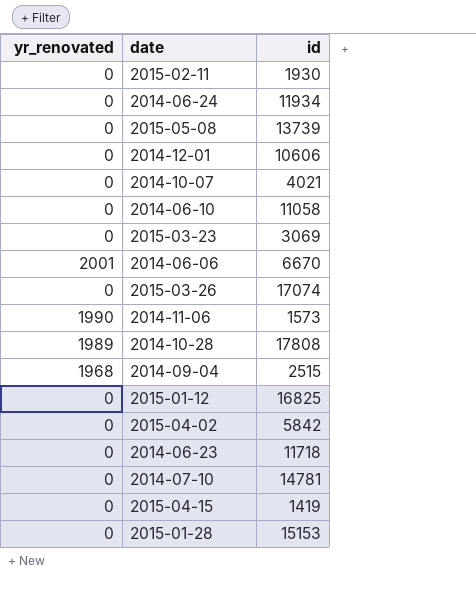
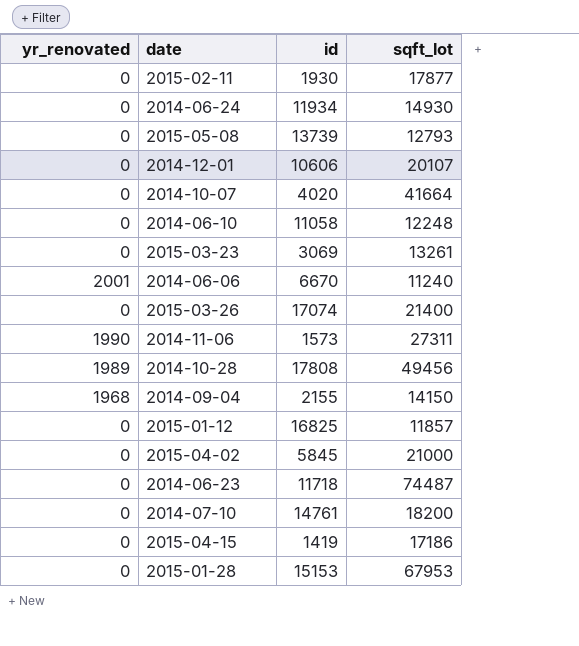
column sqft_lot | position: none -> 4
2014-10-07 | id: 4021 -> 4020
2014-09-04 | id: 2515 -> 2155
2015-04-02 | id: 5842 -> 5845
2014-07-10 | id: 14781 -> 14761

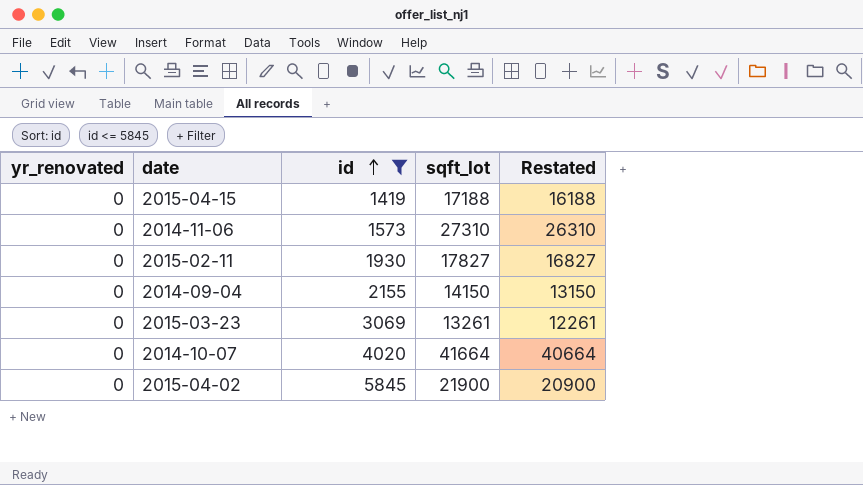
filter: none -> id <= 5845
row order: none -> id ascending
column Restated | formula: none -> [sqft_lot] - 1000
2015-04-15 | sqft_lot: 17186 -> 17188
2014-11-06 | yr_renovated: 1990 -> 0
2014-11-06 | sqft_lot: 27311 -> 27310
2015-02-11 | sqft_lot: 17877 -> 17827
2014-09-04 | yr_renovated: 1968 -> 0
2015-04-02 | sqft_lot: 21000 -> 21900

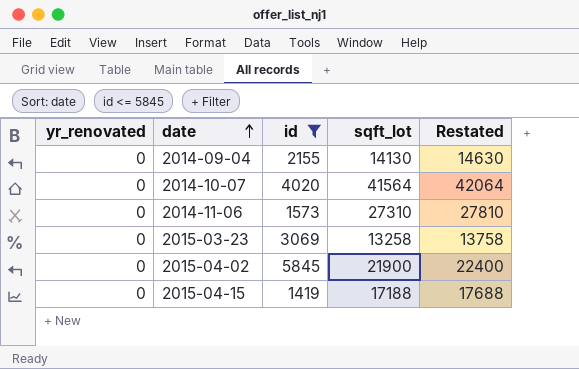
row order: id ascending -> date ascending
column Restated | formula: [sqft_lot] - 1000 -> [sqft_lot] + 500
row 2015-02-11: 0 | 1930 | 17827 | 16827 -> none
2014-09-04 | sqft_lot: 14150 -> 14130
2014-10-07 | sqft_lot: 41664 -> 41564
2015-03-23 | sqft_lot: 13261 -> 13258

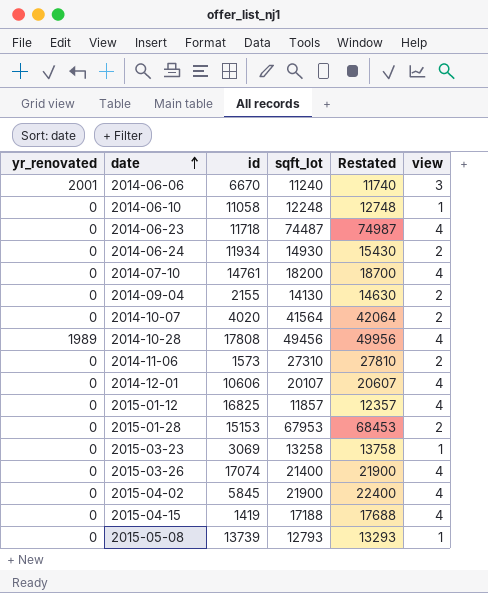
filter: id <= 5845 -> none
column view | position: none -> 6

